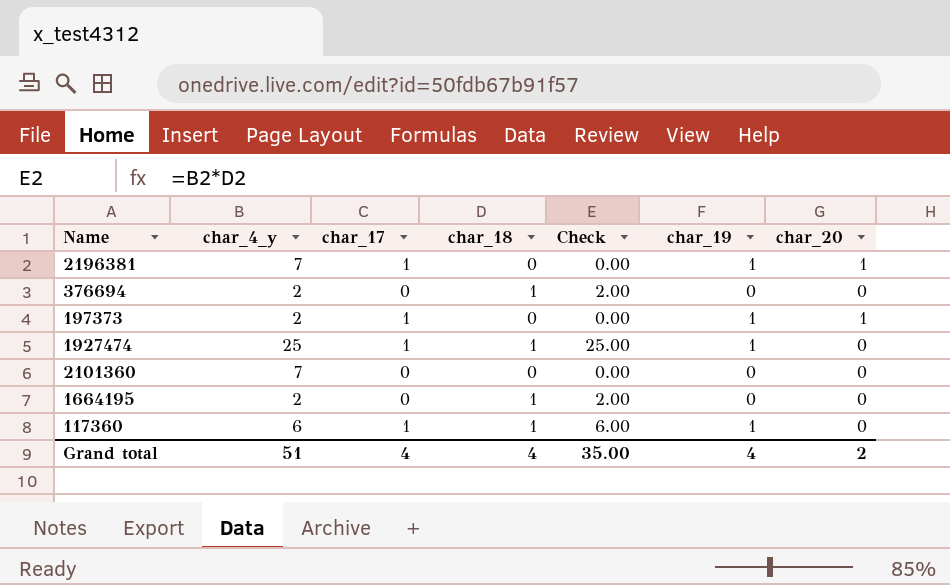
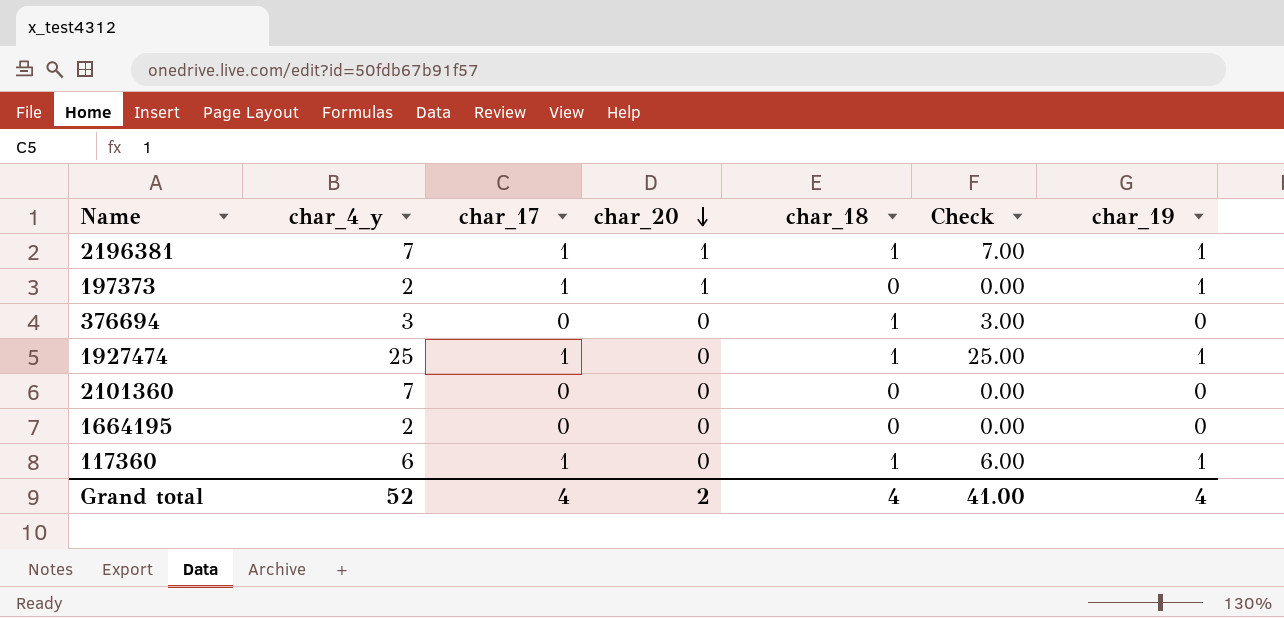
row order: none -> char_20 descending
column char_20 | position: 7 -> 4
2196381 | char_18: 0 -> 1
2196381 | Check: 0.00 -> 7.00
376694 | char_4_y: 2 -> 3
376694 | Check: 2.00 -> 3.00
1664195 | char_18: 1 -> 0
1664195 | Check: 2.00 -> 0.00
Grand total | char_4_y: 51 -> 52
Grand total | Check: 35.00 -> 41.00

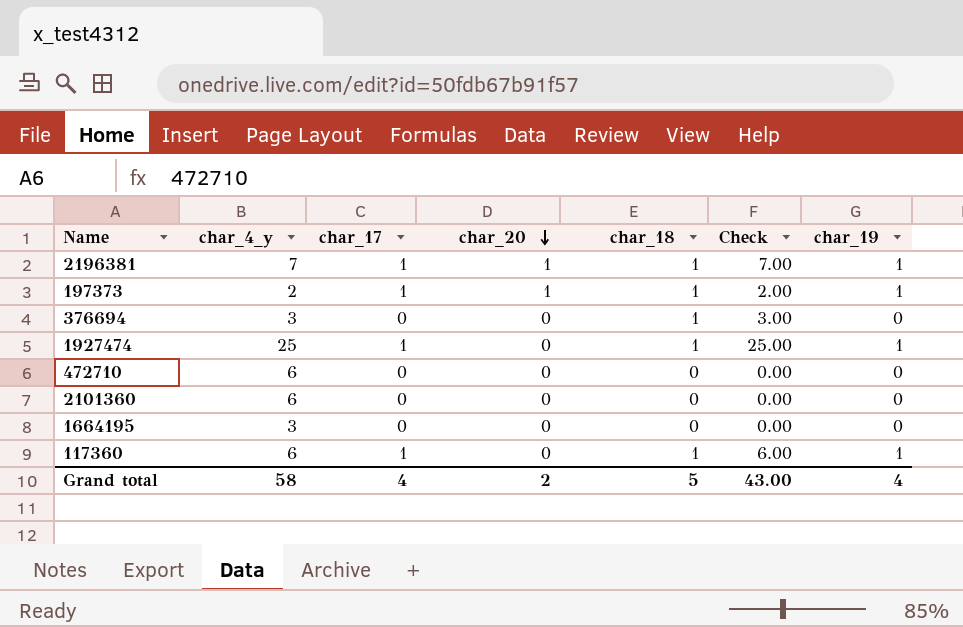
197373 | char_18: 0 -> 1
197373 | Check: 0.00 -> 2.00
row 472710: none -> 6 | 0 | 0 | 0 | 0.00 | 0
2101360 | char_4_y: 7 -> 6
1664195 | char_4_y: 2 -> 3
Grand total | char_4_y: 52 -> 58
Grand total | char_18: 4 -> 5
Grand total | Check: 41.00 -> 43.00

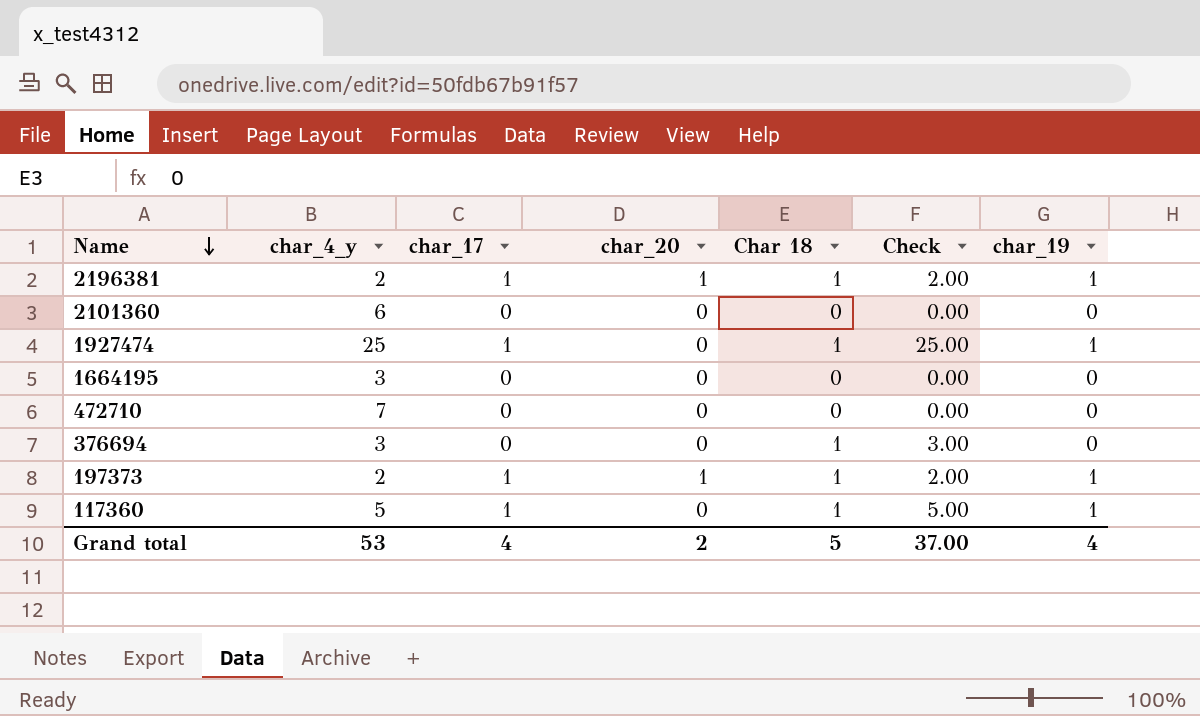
row order: char_20 descending -> Name descending
column name: char_18 -> Char 18
2196381 | char_4_y: 7 -> 2
2196381 | Check: 7.00 -> 2.00
472710 | char_4_y: 6 -> 7
117360 | char_4_y: 6 -> 5
117360 | Check: 6.00 -> 5.00
Grand total | char_4_y: 58 -> 53
Grand total | Check: 43.00 -> 37.00

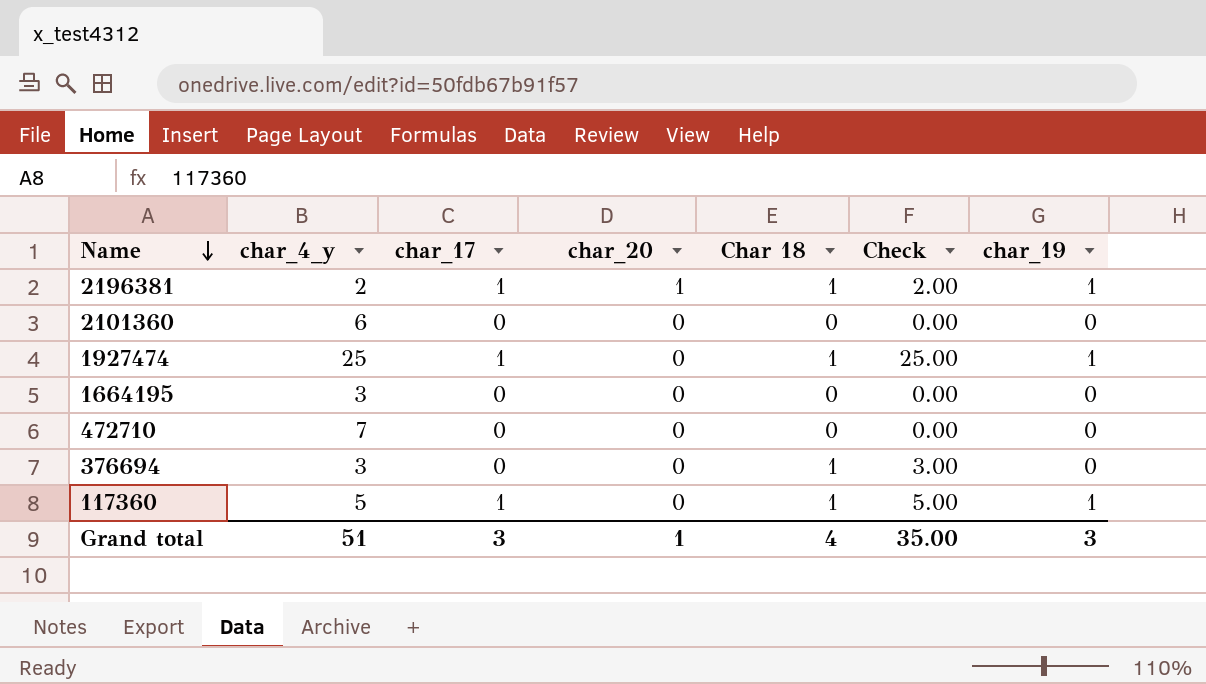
row 197373: 2 | 1 | 1 | 1 | 2.00 | 1 -> none
Grand total | char_4_y: 53 -> 51
Grand total | char_17: 4 -> 3
Grand total | char_20: 2 -> 1
Grand total | Char 18: 5 -> 4
Grand total | Check: 37.00 -> 35.00
Grand total | char_19: 4 -> 3

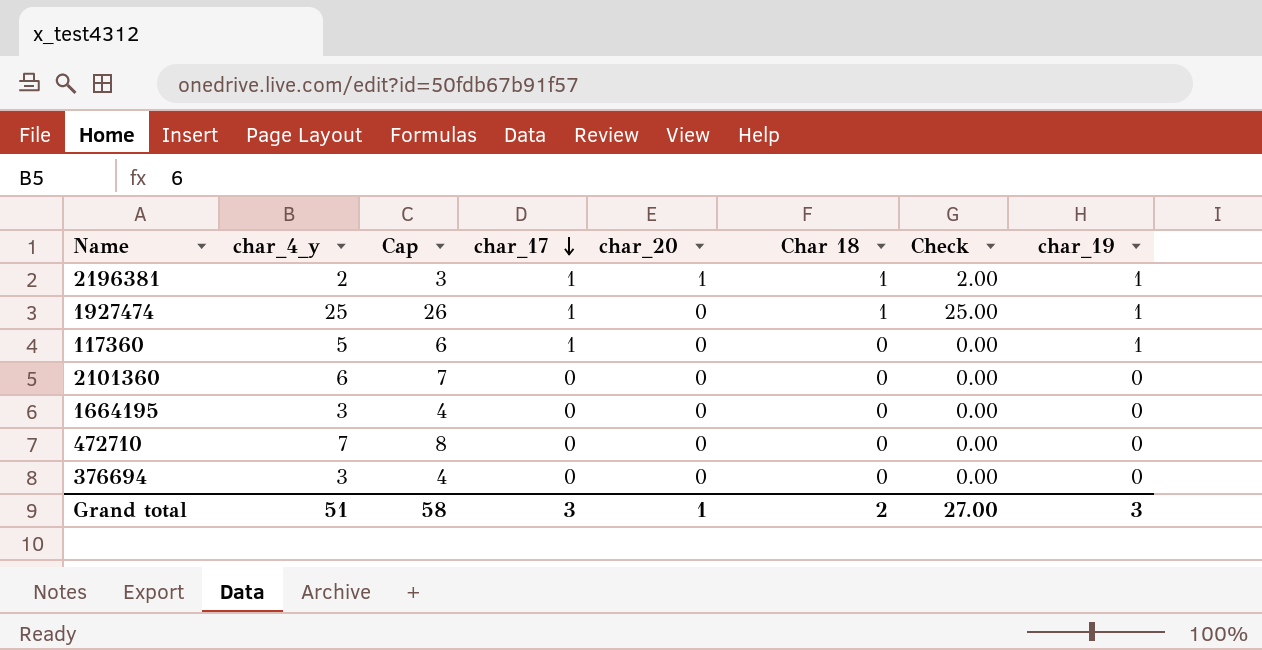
row order: Name descending -> char_17 descending
column Cap | formula: none -> [char_4_y] + 1
117360 | Char 18: 1 -> 0
117360 | Check: 5.00 -> 0.00
376694 | Char 18: 1 -> 0
376694 | Check: 3.00 -> 0.00
Grand total | Char 18: 4 -> 2
Grand total | Check: 35.00 -> 27.00

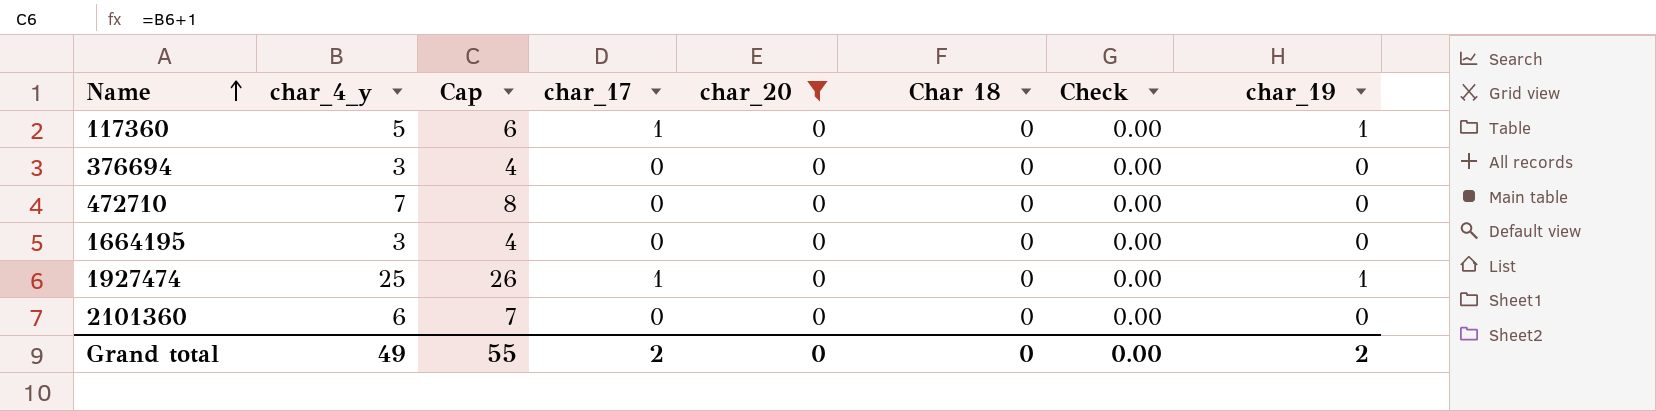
filter: none -> char_20 = 0
row order: char_17 descending -> Name ascending
1927474 | Char 18: 1 -> 0
1927474 | Check: 25.00 -> 0.00
Grand total | char_4_y: 51 -> 49
Grand total | Cap: 58 -> 55
Grand total | char_17: 3 -> 2
Grand total | char_20: 1 -> 0
Grand total | Char 18: 2 -> 0
Grand total | Check: 27.00 -> 0.00
Grand total | char_19: 3 -> 2

